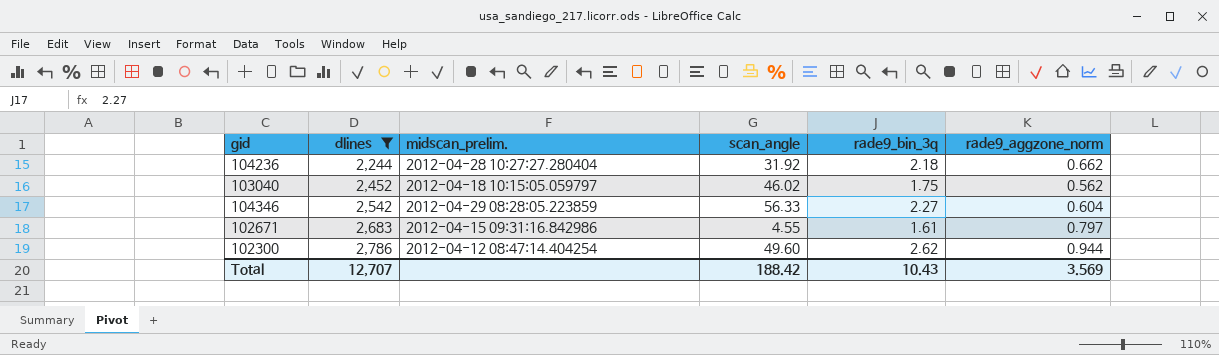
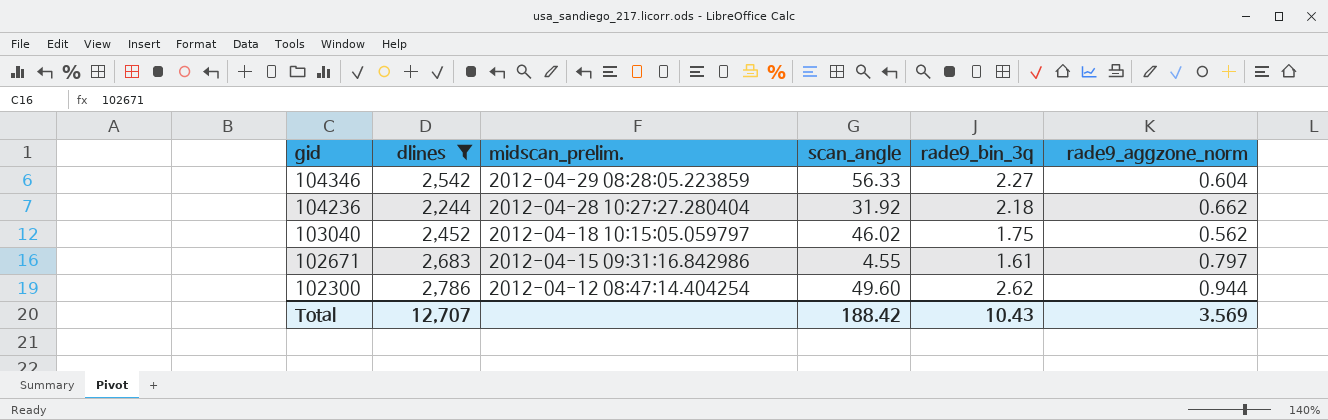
row order: dlines ascending -> gid descending

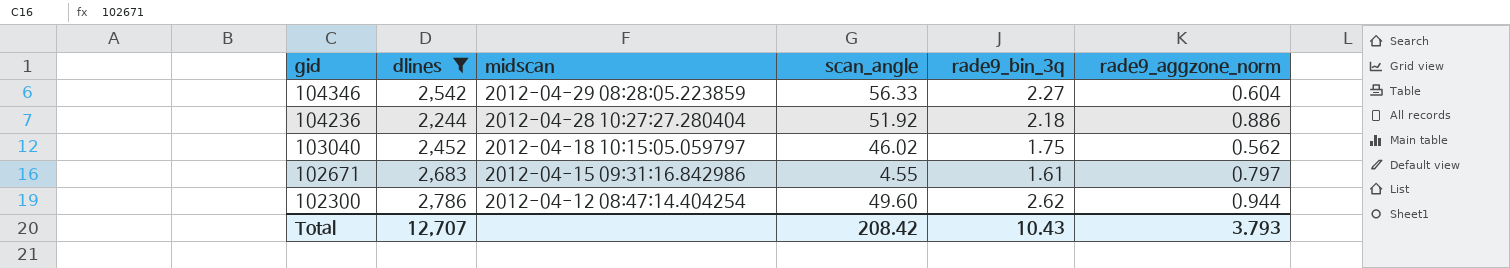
column name: midscan_prelim. -> midscan
104236 | scan_angle: 31.92 -> 51.92
104236 | rade9_aggzone_norm: 0.662 -> 0.886
Total | scan_angle: 188.42 -> 208.42
Total | rade9_aggzone_norm: 3.569 -> 3.793

